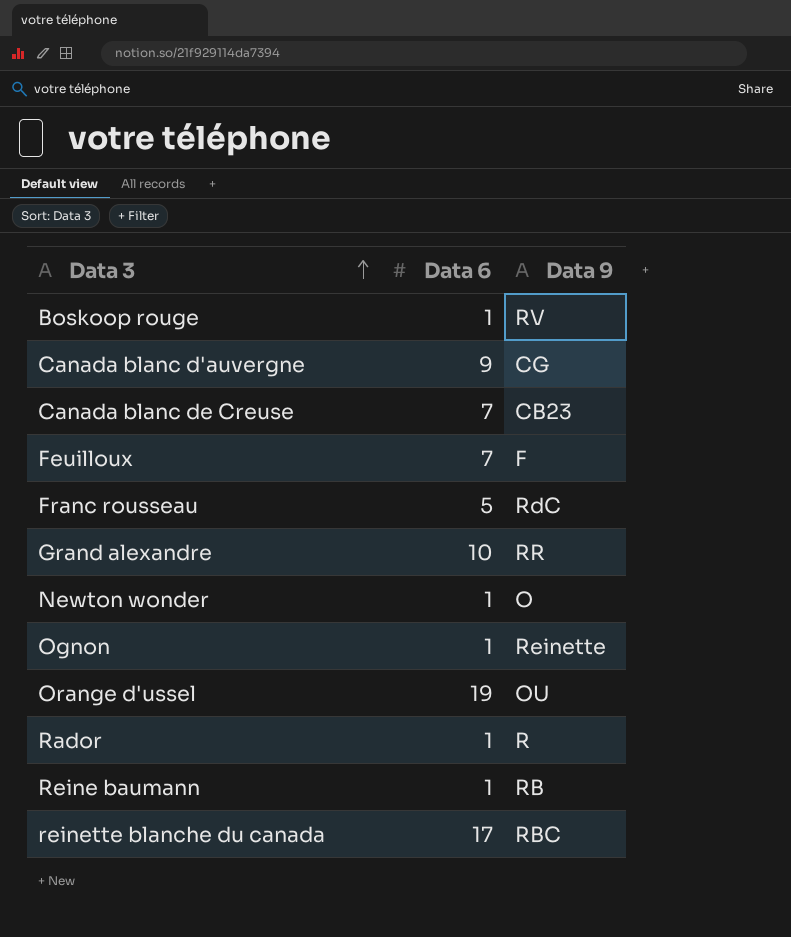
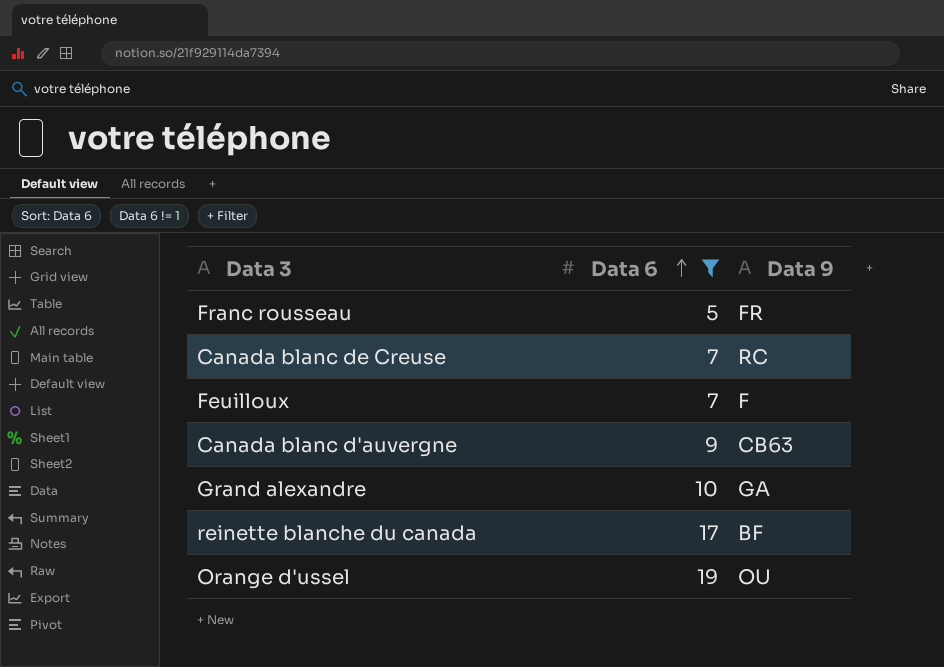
filter: none -> Data 6 != 1
row order: Data 3 ascending -> Data 6 ascending
Franc rousseau | Data 9: RdC -> FR
Canada blanc de Creuse | Data 9: CB23 -> RC
Canada blanc d'auvergne | Data 9: CG -> CB63
Grand alexandre | Data 9: RR -> GA
reinette blanche du canada | Data 9: RBC -> BF

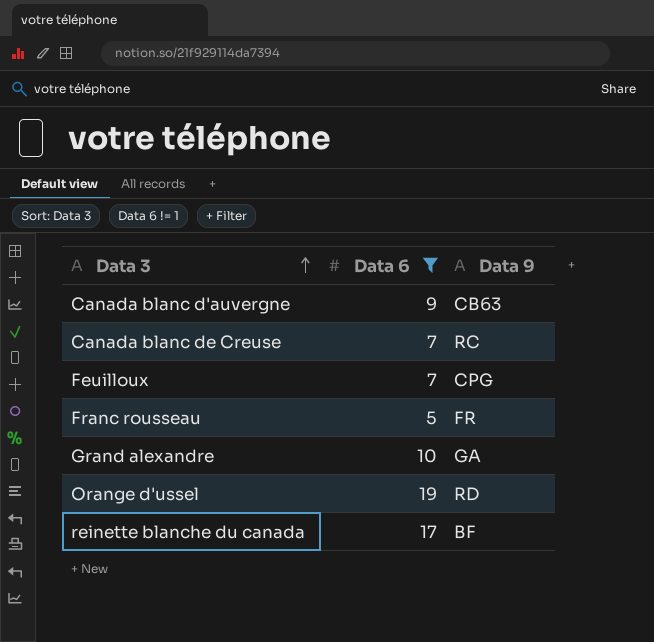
row order: Data 6 ascending -> Data 3 ascending
Feuilloux | Data 9: F -> CPG
Orange d'ussel | Data 9: OU -> RD

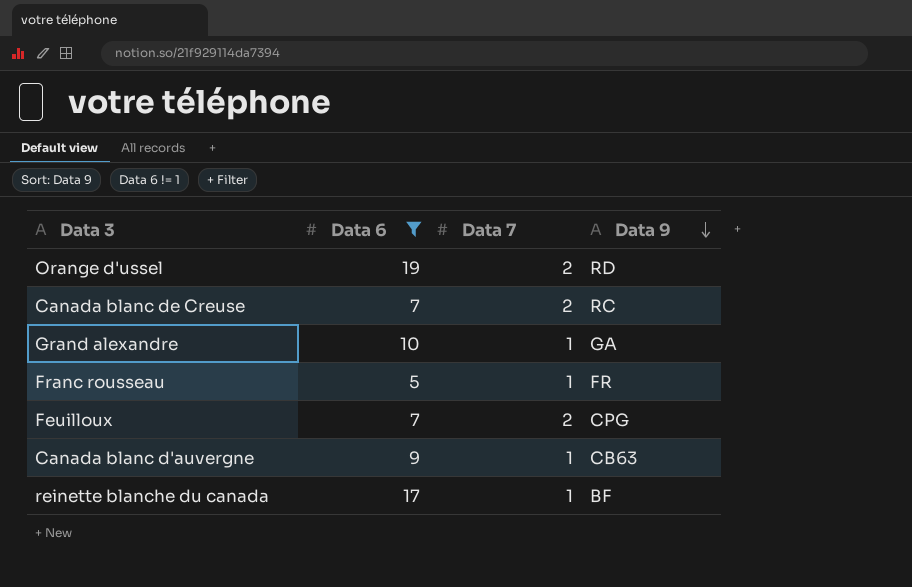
row order: Data 3 ascending -> Data 9 descending
column Data 7 | position: none -> 3

